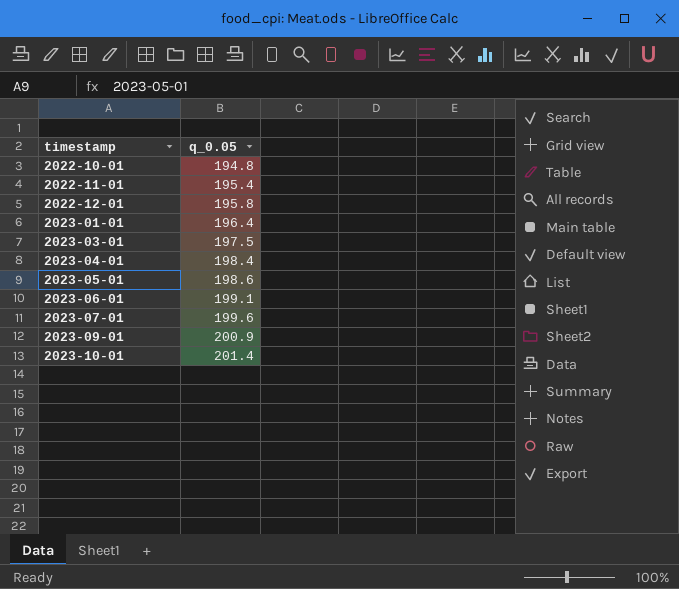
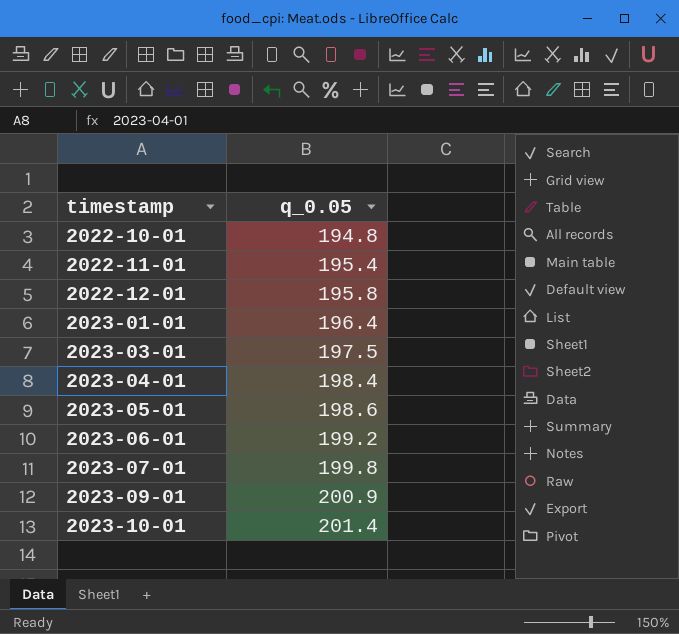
2023-06-01 | q_0.05: 199.1 -> 199.2
2023-07-01 | q_0.05: 199.6 -> 199.8

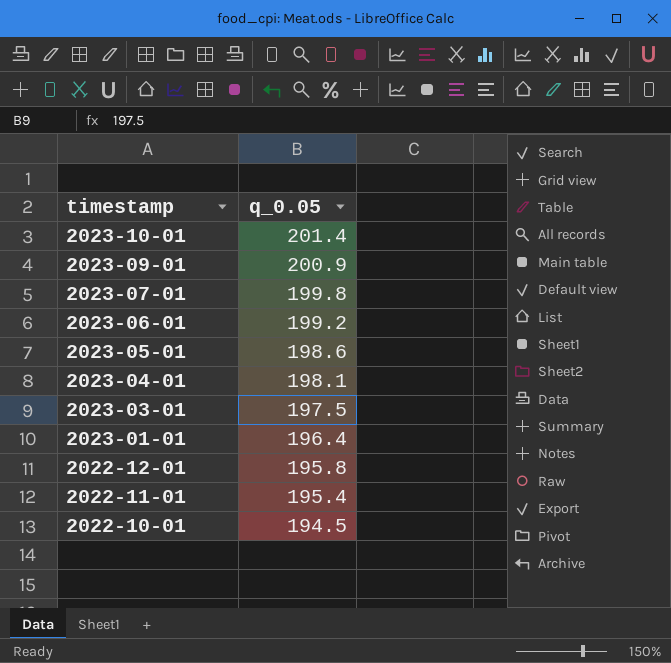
row order: timestamp ascending -> timestamp descending
2023-04-01 | q_0.05: 198.4 -> 198.1
2022-10-01 | q_0.05: 194.8 -> 194.5

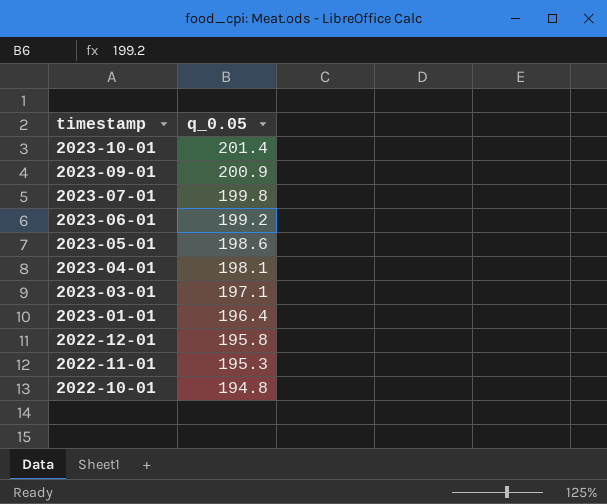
2023-03-01 | q_0.05: 197.5 -> 197.1
2022-11-01 | q_0.05: 195.4 -> 195.3
2022-10-01 | q_0.05: 194.5 -> 194.8

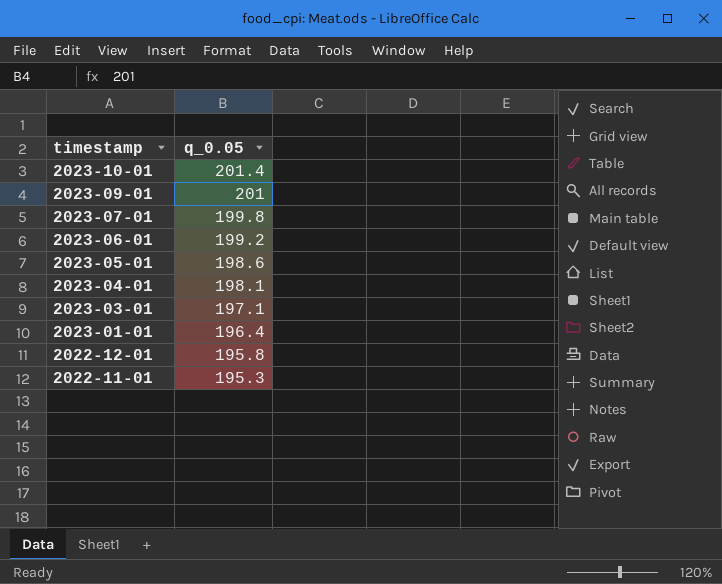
row 2022-10-01: 194.8 -> none
2023-09-01 | q_0.05: 200.9 -> 201

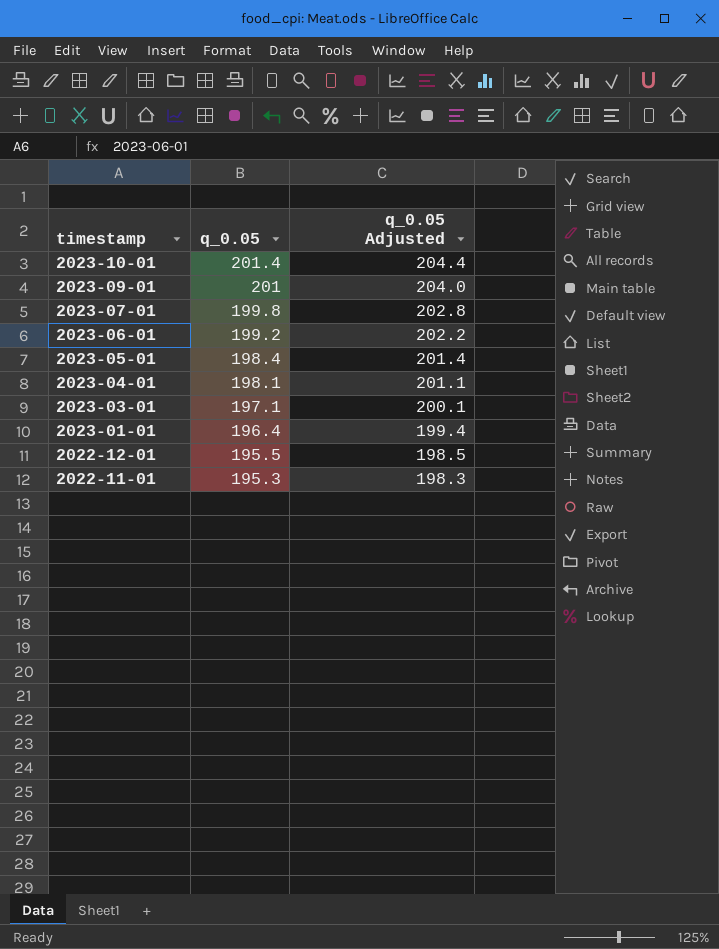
column q_0.05 Adjusted | formula: none -> [q_0.05] + 3
2023-05-01 | q_0.05: 198.6 -> 198.4
2022-12-01 | q_0.05: 195.8 -> 195.5

